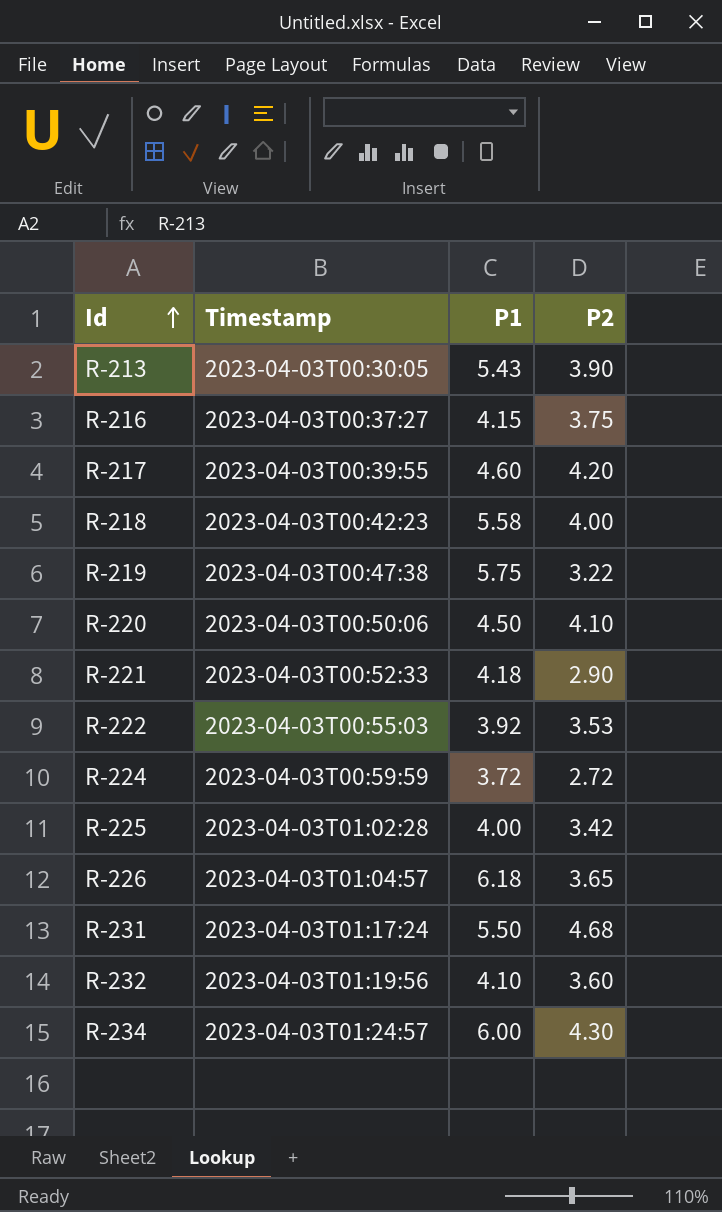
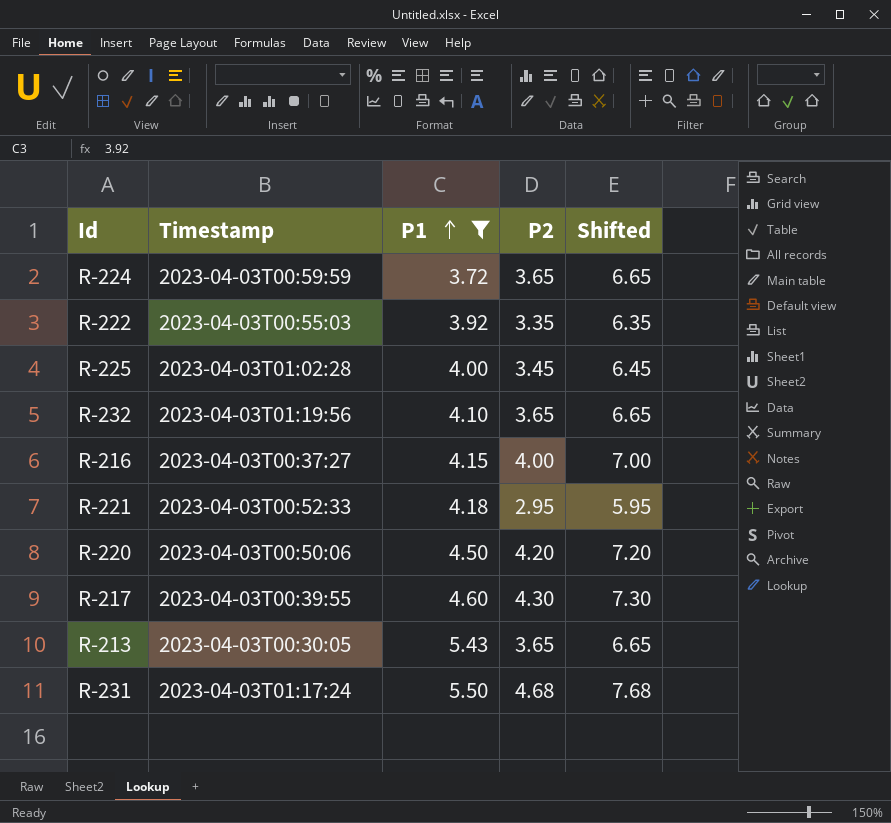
filter: none -> P1 <= 5.50
row order: Id ascending -> P1 ascending
column Shifted | formula: none -> [P2] + 3
R-224 | P2: 2.72 -> 3.65
R-222 | P2: 3.53 -> 3.35
R-225 | P2: 3.42 -> 3.45
R-232 | P2: 3.60 -> 3.65
R-216 | P2: 3.75 -> 4.00
R-221 | P2: 2.90 -> 2.95
R-220 | P2: 4.10 -> 4.20
R-217 | P2: 4.20 -> 4.30
R-213 | P2: 3.90 -> 3.65

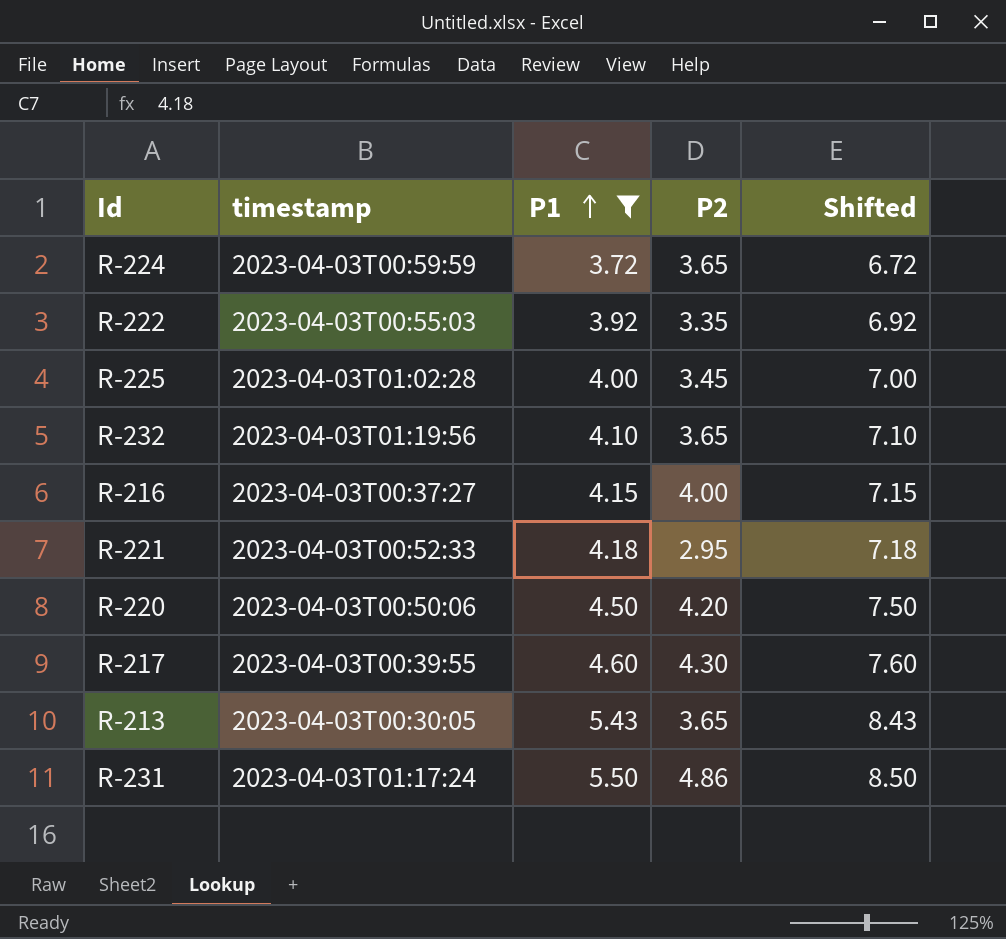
column name: Timestamp -> timestamp
column Shifted | formula: [P2] + 3 -> [P1] + 3
R-231 | P2: 4.68 -> 4.86

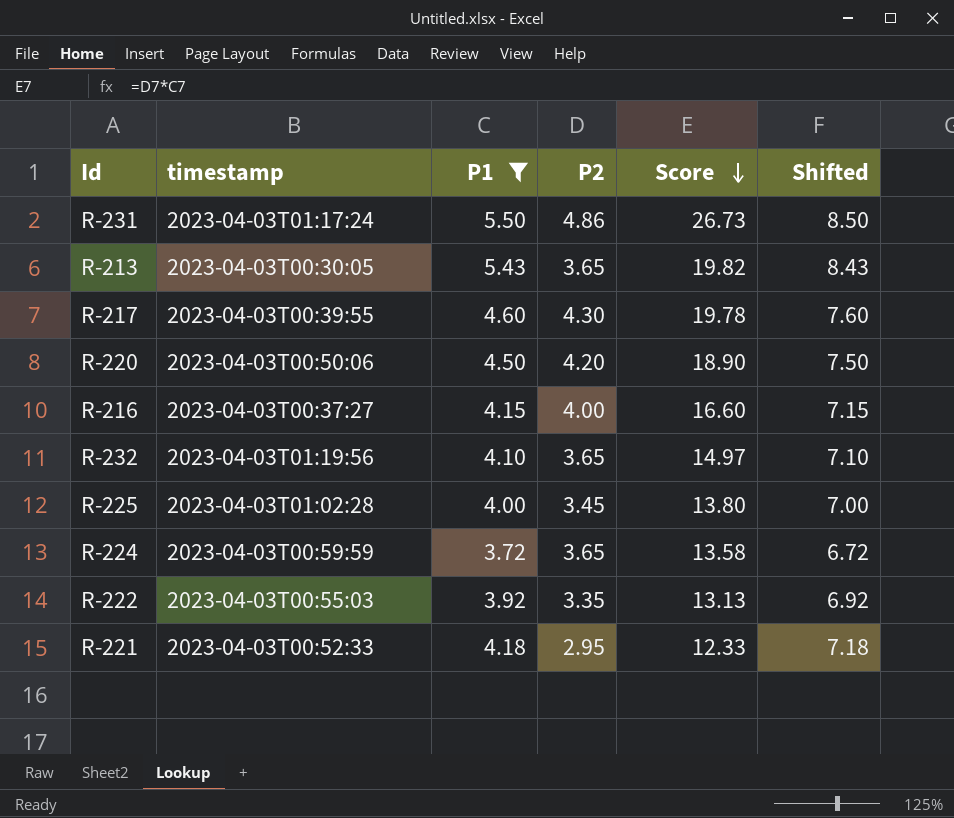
row order: P1 ascending -> Score descending
column Score | formula: none -> [P1] * [P2]

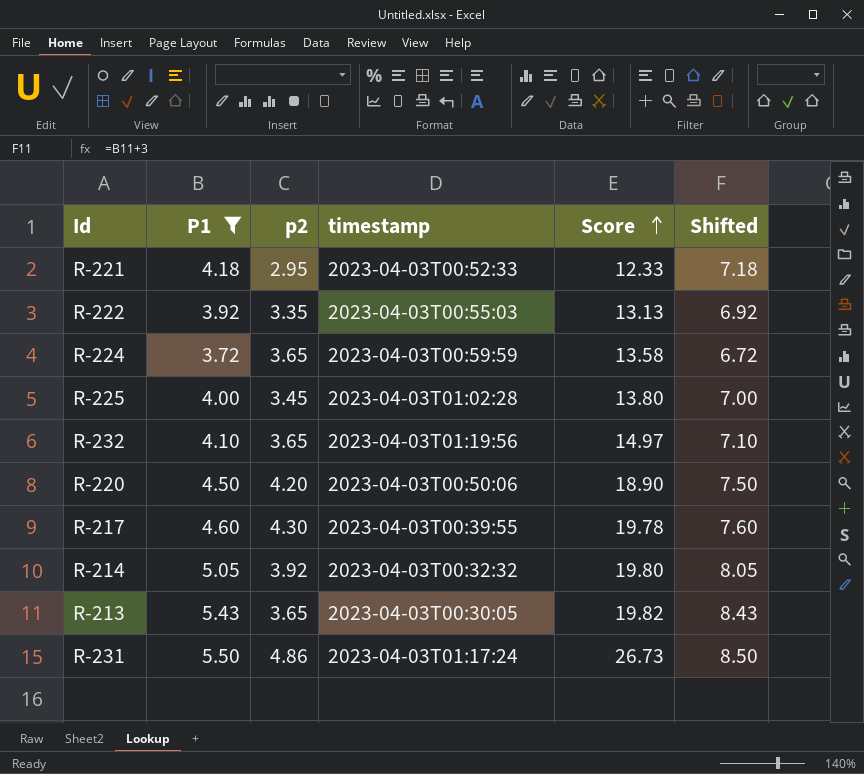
row order: Score descending -> Score ascending
column name: P2 -> p2
column timestamp | position: 2 -> 4
row R-216: 2023-04-03T00:37:27 | 4.15 | 4.00 | 16.60 | 7.15 -> none
row R-214: none -> 5.05 | 3.92 | 2023-04-03T00:32:32 | 19.80 | 8.05

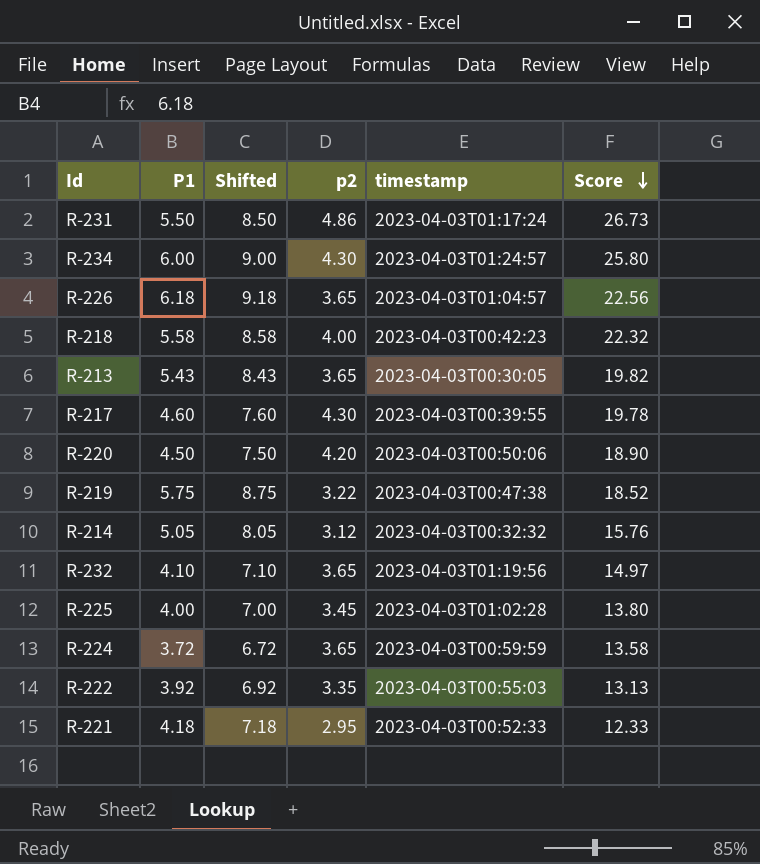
filter: P1 <= 5.50 -> none
row order: Score ascending -> Score descending
column Shifted | position: 6 -> 3
R-214 | p2: 3.92 -> 3.12
R-214 | Score: 19.80 -> 15.76

